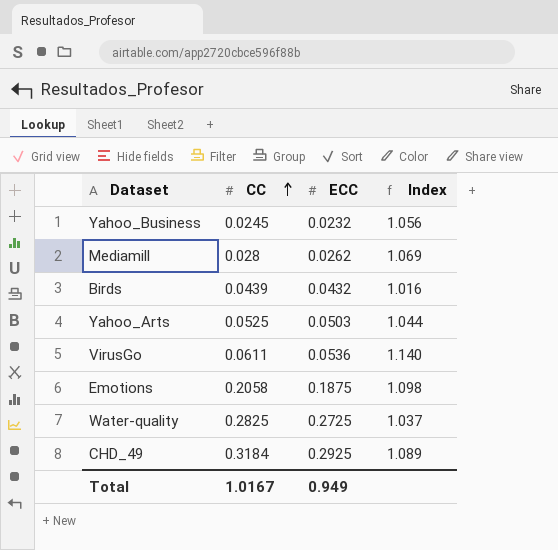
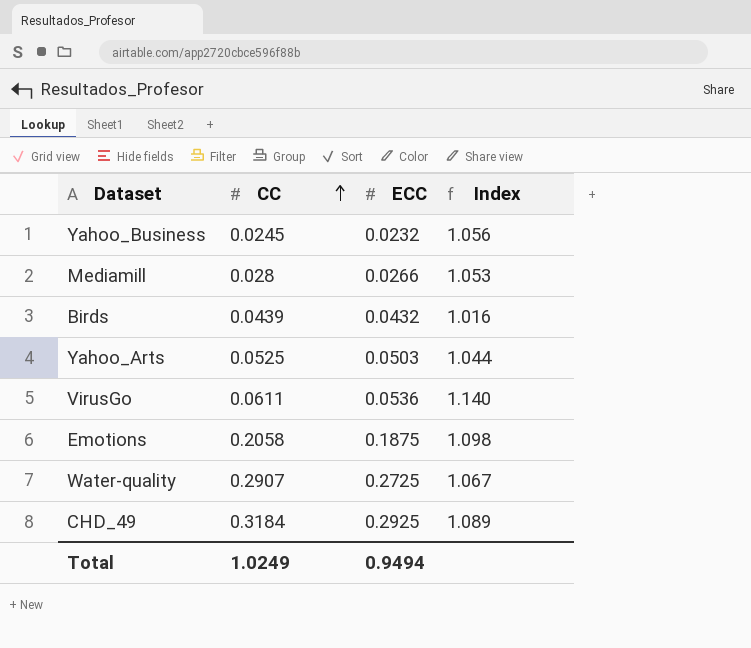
Mediamill | ECC: 0.0262 -> 0.0266
Mediamill | Index: 1.069 -> 1.053
Water-quality | CC: 0.2825 -> 0.2907
Water-quality | Index: 1.037 -> 1.067
Total | CC: 1.0167 -> 1.0249
Total | ECC: 0.949 -> 0.9494

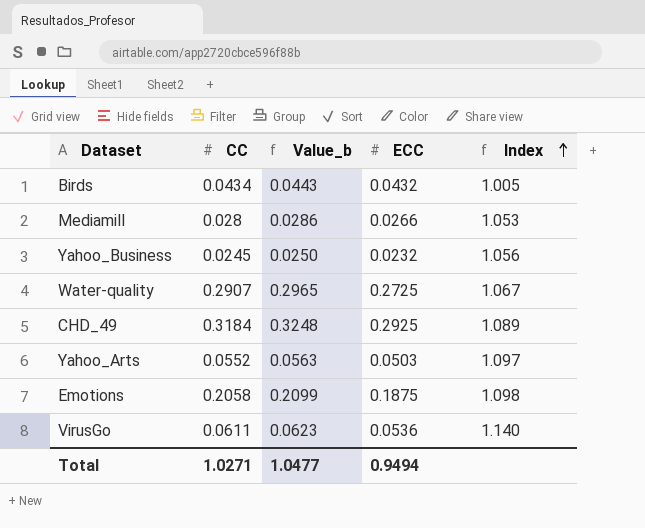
row order: CC ascending -> Index ascending
column Value_b | formula: none -> [CC] * 1.02
Birds | CC: 0.0439 -> 0.0434
Birds | Index: 1.016 -> 1.005
Yahoo_Arts | CC: 0.0525 -> 0.0552
Yahoo_Arts | Index: 1.044 -> 1.097
Total | CC: 1.0249 -> 1.0271

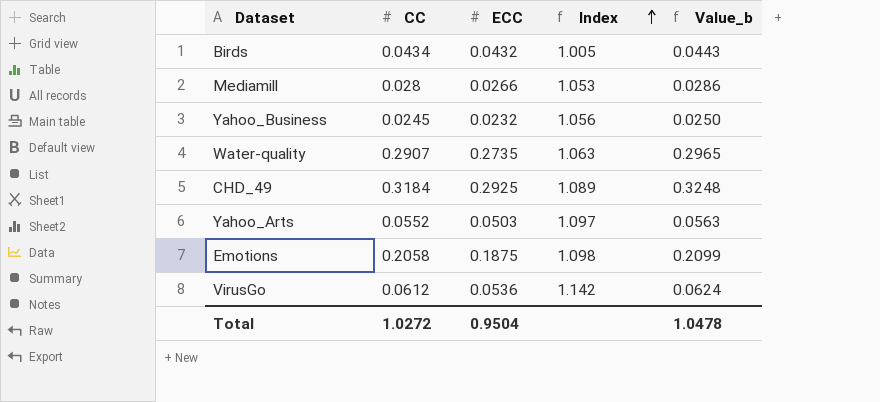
column Value_b | position: 3 -> 5
Water-quality | ECC: 0.2725 -> 0.2735
Water-quality | Index: 1.067 -> 1.063
VirusGo | CC: 0.0611 -> 0.0612
VirusGo | Index: 1.140 -> 1.142
VirusGo | Value_b: 0.0623 -> 0.0624
Total | CC: 1.0271 -> 1.0272
Total | ECC: 0.9494 -> 0.9504
Total | Value_b: 1.0477 -> 1.0478

